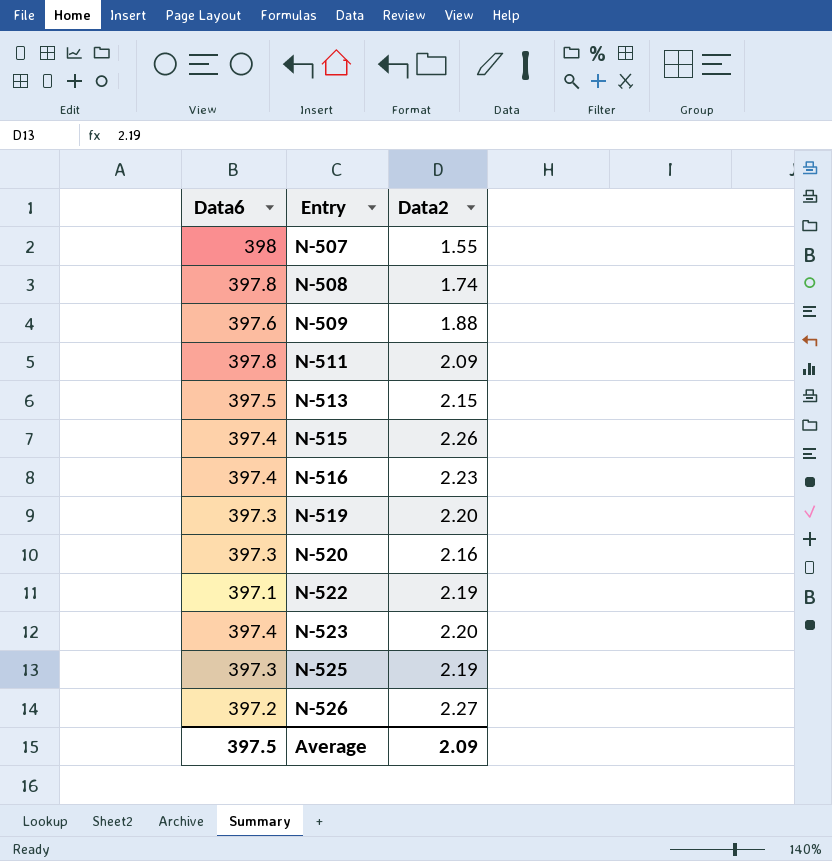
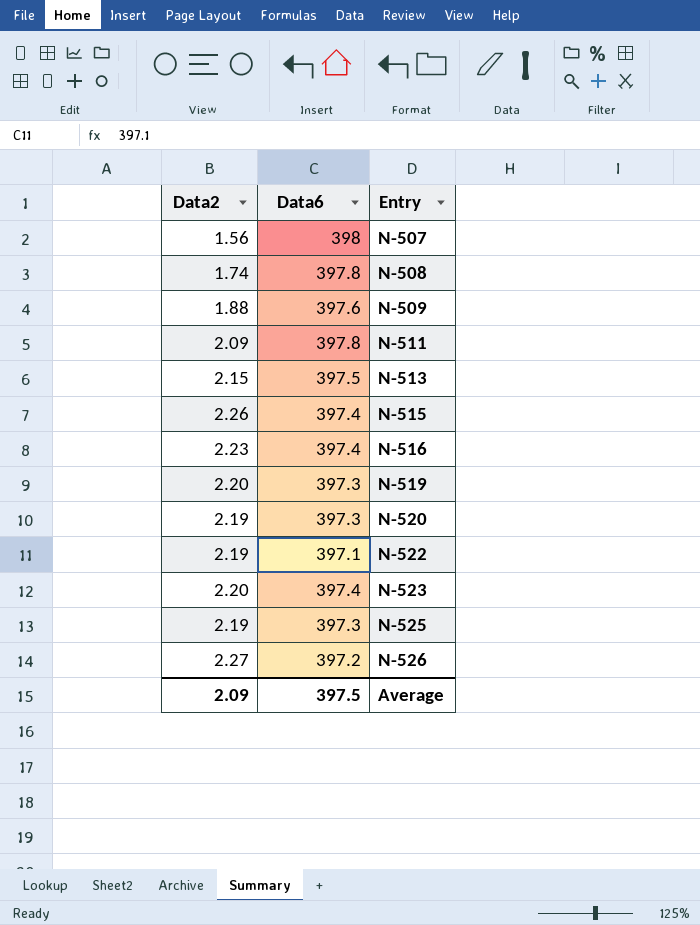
column Data2 | position: 3 -> 1
N-507 | Data2: 1.55 -> 1.56
N-520 | Data2: 2.16 -> 2.19

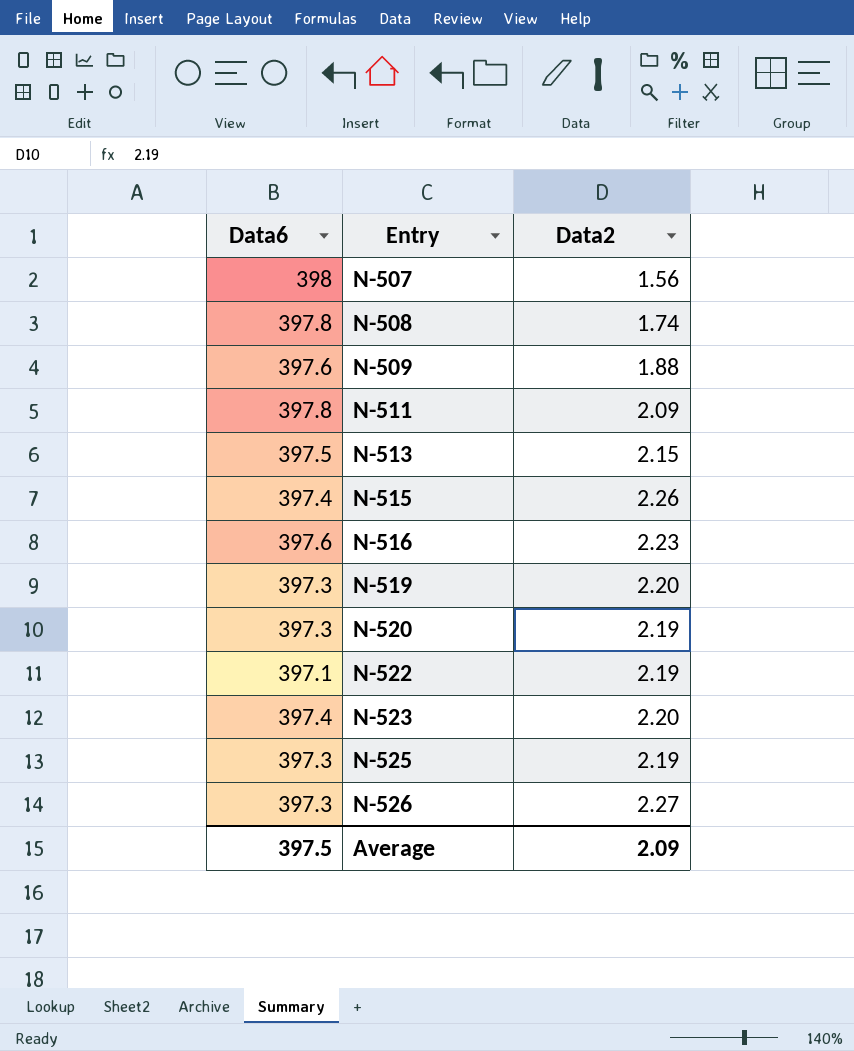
column Data2 | position: 1 -> 3
N-516 | Data6: 397.4 -> 397.6
N-526 | Data6: 397.2 -> 397.3

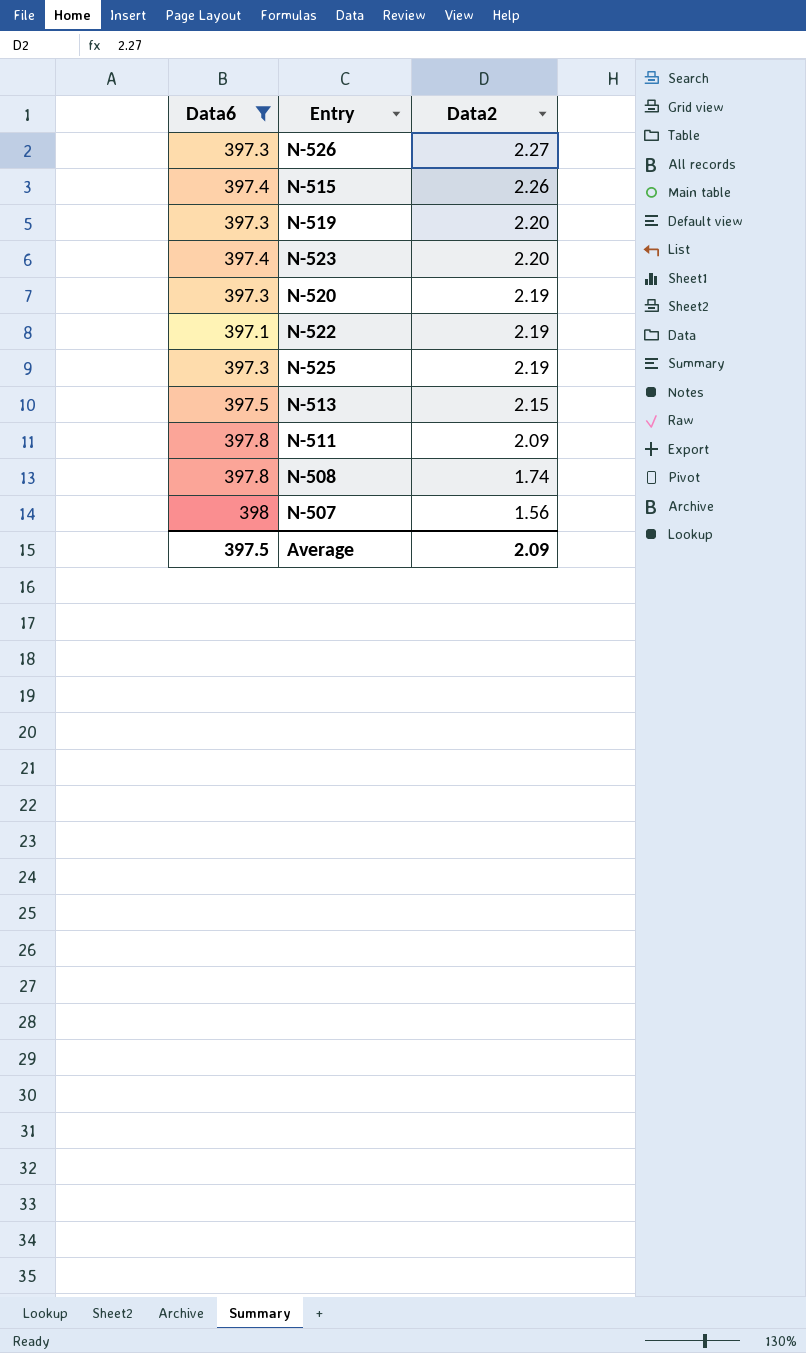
filter: none -> Data6 != 397.6
row order: Entry ascending -> Data2 descending

